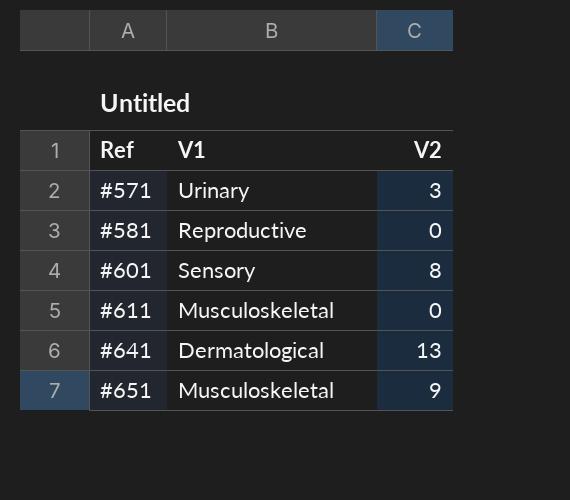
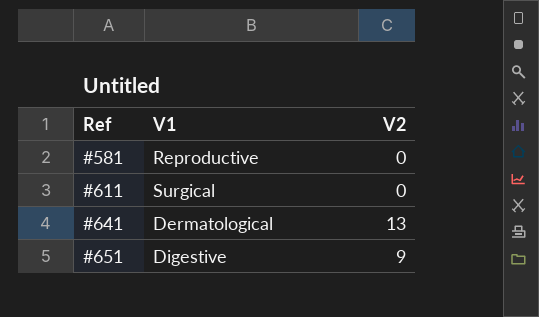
row #571: Urinary | 3 -> none
row #601: Sensory | 8 -> none
#611 | V1: Musculoskeletal -> Surgical
#651 | V1: Musculoskeletal -> Digestive

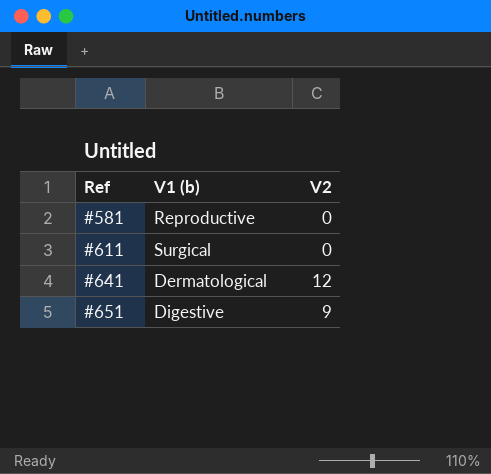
column name: V1 -> V1 (b)
#641 | V2: 13 -> 12

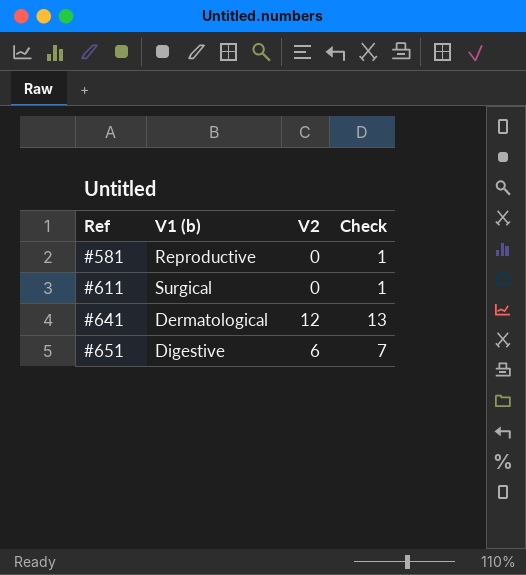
column Check | formula: none -> [V2] + 1
#651 | V2: 9 -> 6

